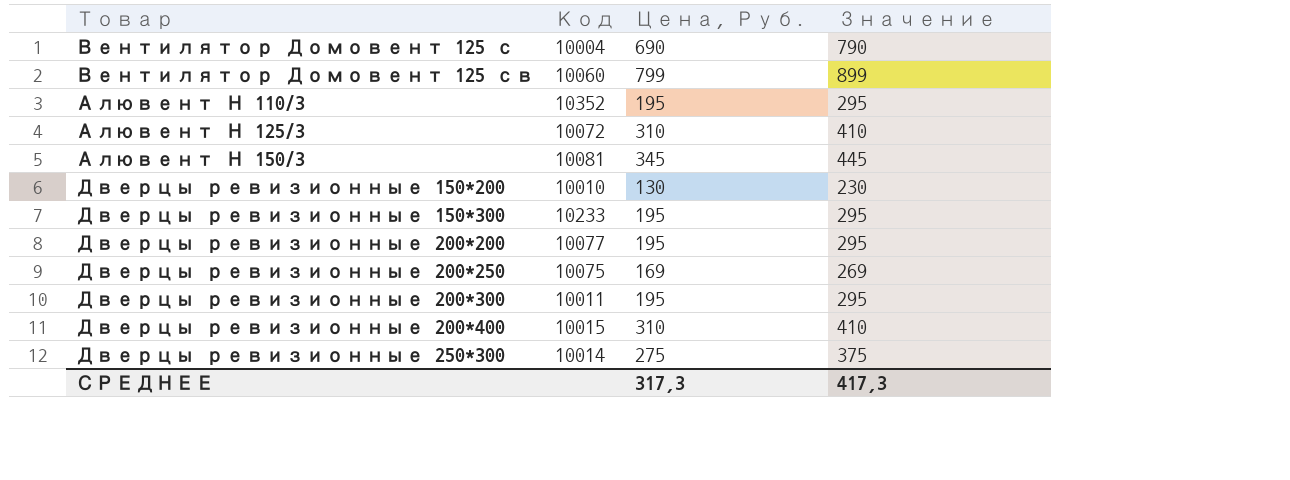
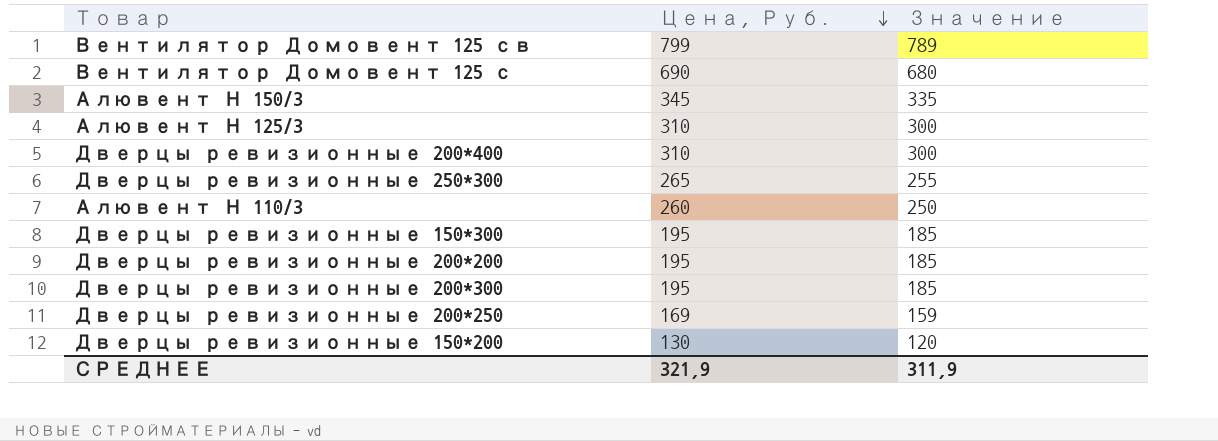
row order: none -> Цена, Руб. descending
column Код | position: 2 -> none
column Значение | formula: [Цена, Руб.] + 100 -> [Цена, Руб.] - 10
Дверцы ревизионные 250*300 | Цена, Руб.: 275 -> 265
Алювент Н 110/3 | Цена, Руб.: 195 -> 260
СРЕДНЕЕ | Цена, Руб.: 317,3 -> 321,9
СРЕДНЕЕ | Значение: 417,3 -> 311,9

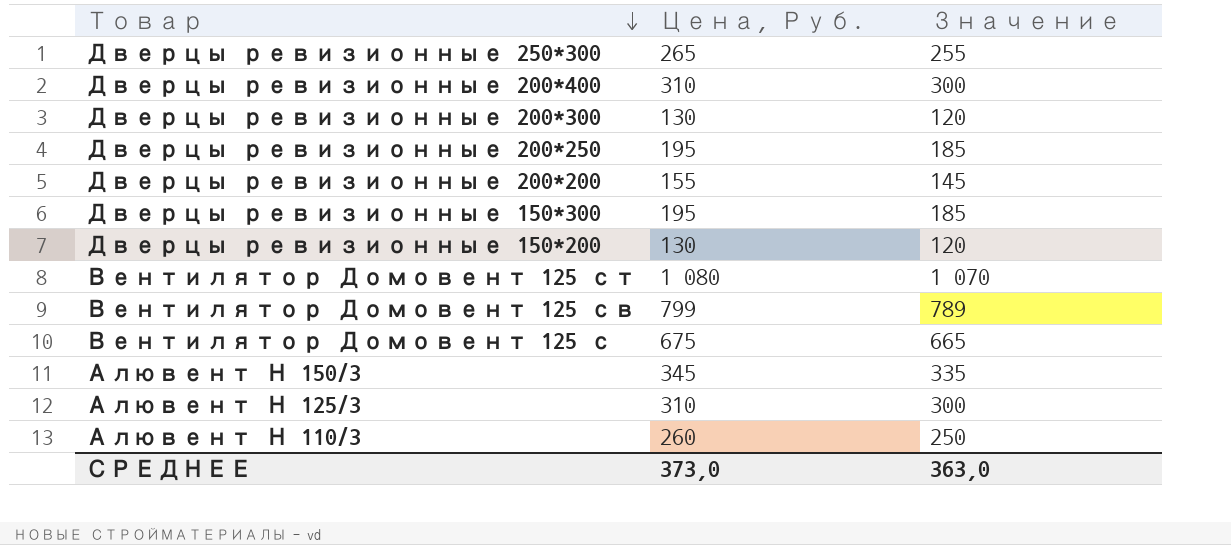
row order: Цена, Руб. descending -> Товар descending
Дверцы ревизионные 200*300 | Цена, Руб.: 195 -> 130
Дверцы ревизионные 200*300 | Значение: 185 -> 120
Дверцы ревизионные 200*250 | Цена, Руб.: 169 -> 195
Дверцы ревизионные 200*250 | Значение: 159 -> 185
Дверцы ревизионные 200*200 | Цена, Руб.: 195 -> 155
Дверцы ревизионные 200*200 | Значение: 185 -> 145
row Вентилятор Домовент 125 ст: none -> 1 080 | 1 070
Вентилятор Домовент 125 с | Цена, Руб.: 690 -> 675
Вентилятор Домовент 125 с | Значение: 680 -> 665
СРЕДНЕЕ | Цена, Руб.: 321,9 -> 373,0
СРЕДНЕЕ | Значение: 311,9 -> 363,0

